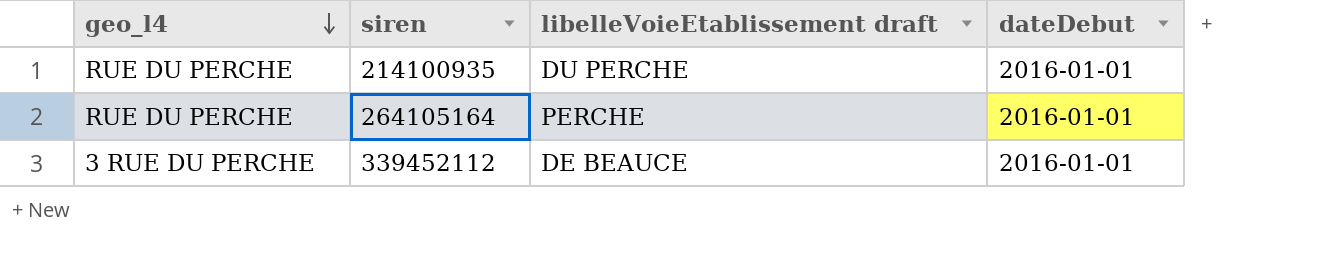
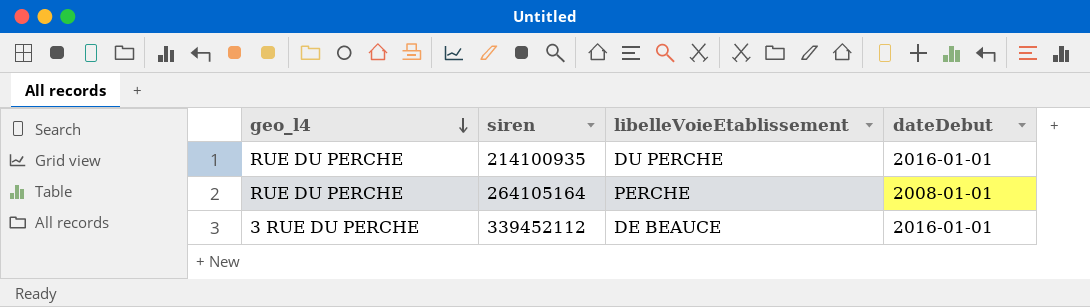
column name: libelleVoieEtablissement draft -> libelleVoieEtablissement
264105164 | dateDebut: 2016-01-01 -> 2008-01-01

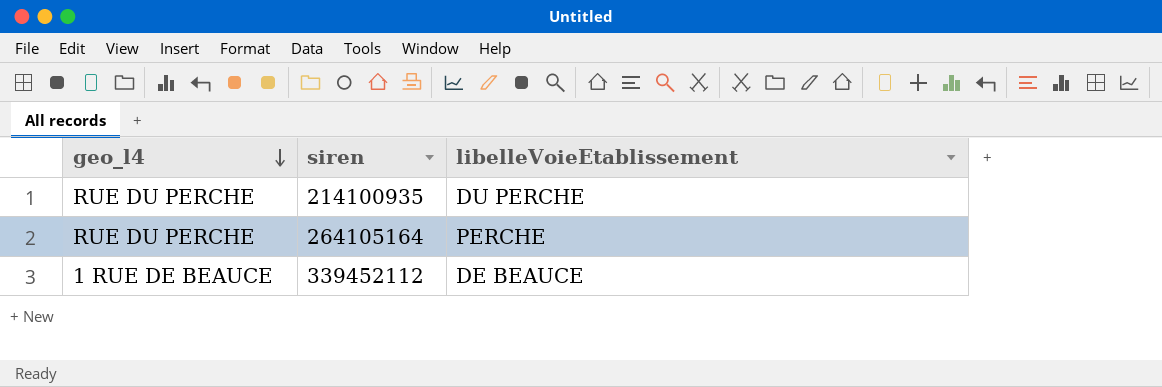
column dateDebut | position: 4 -> none
339452112 | geo_l4: 3 RUE DU PERCHE -> 1 RUE DE BEAUCE

